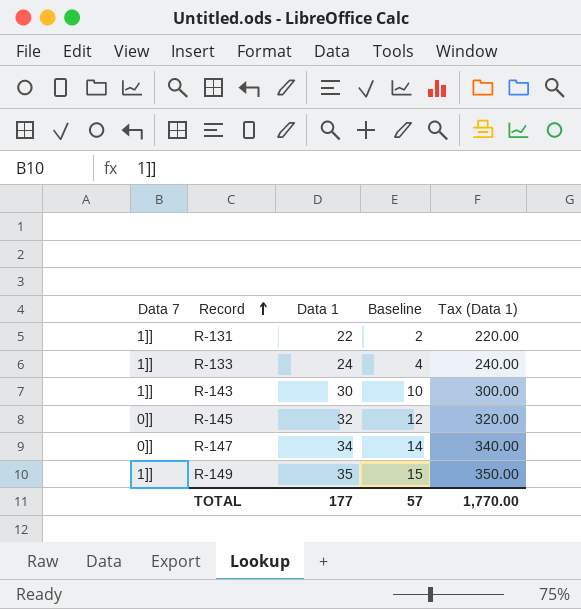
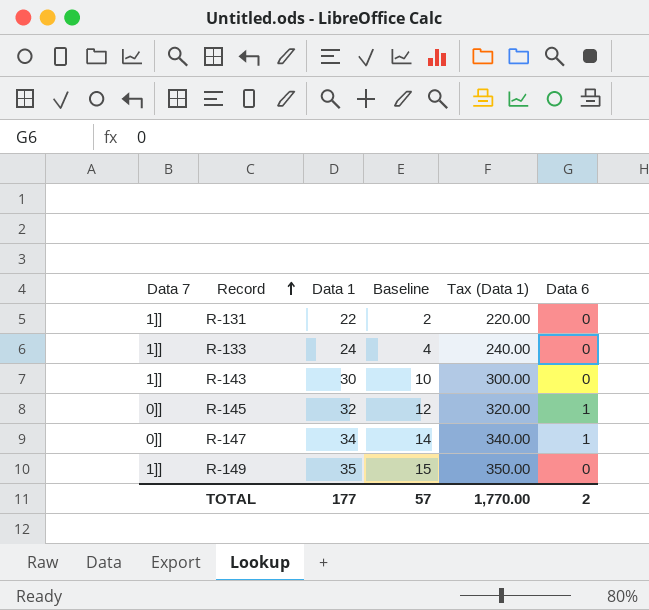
column Data 6 | position: none -> 6

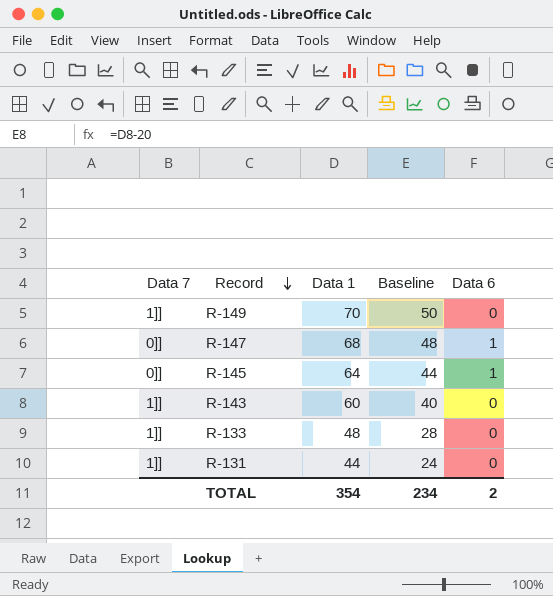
row order: Record ascending -> Record descending
column Tax (Data 1) | formula: [Data 1] * 10 -> none
R-149 | Data 1: 35 -> 70
R-149 | Baseline: 15 -> 50
R-147 | Data 1: 34 -> 68
R-147 | Baseline: 14 -> 48
R-145 | Data 1: 32 -> 64
R-145 | Baseline: 12 -> 44
R-143 | Data 1: 30 -> 60
R-143 | Baseline: 10 -> 40
R-133 | Data 1: 24 -> 48
R-133 | Baseline: 4 -> 28
R-131 | Data 1: 22 -> 44
R-131 | Baseline: 2 -> 24
TOTAL | Data 1: 177 -> 354
TOTAL | Baseline: 57 -> 234

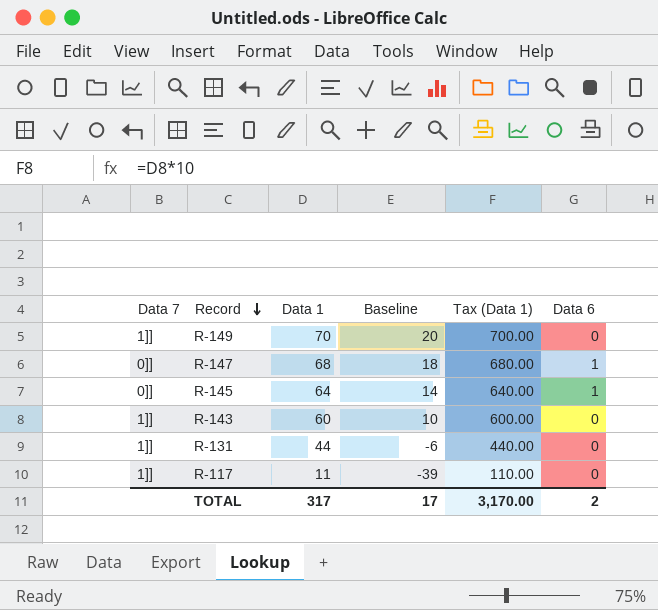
column Baseline | formula: [Data 1] - 20 -> [Data 1] - 50
column Tax (Data 1) | formula: none -> [Data 1] * 10
row R-133: 1]] | 48 | 28 | 0 -> none
row R-117: none -> 1]] | 11 | -39 | 110.00 | 0
TOTAL | Data 1: 354 -> 317
TOTAL | Baseline: 234 -> 17

